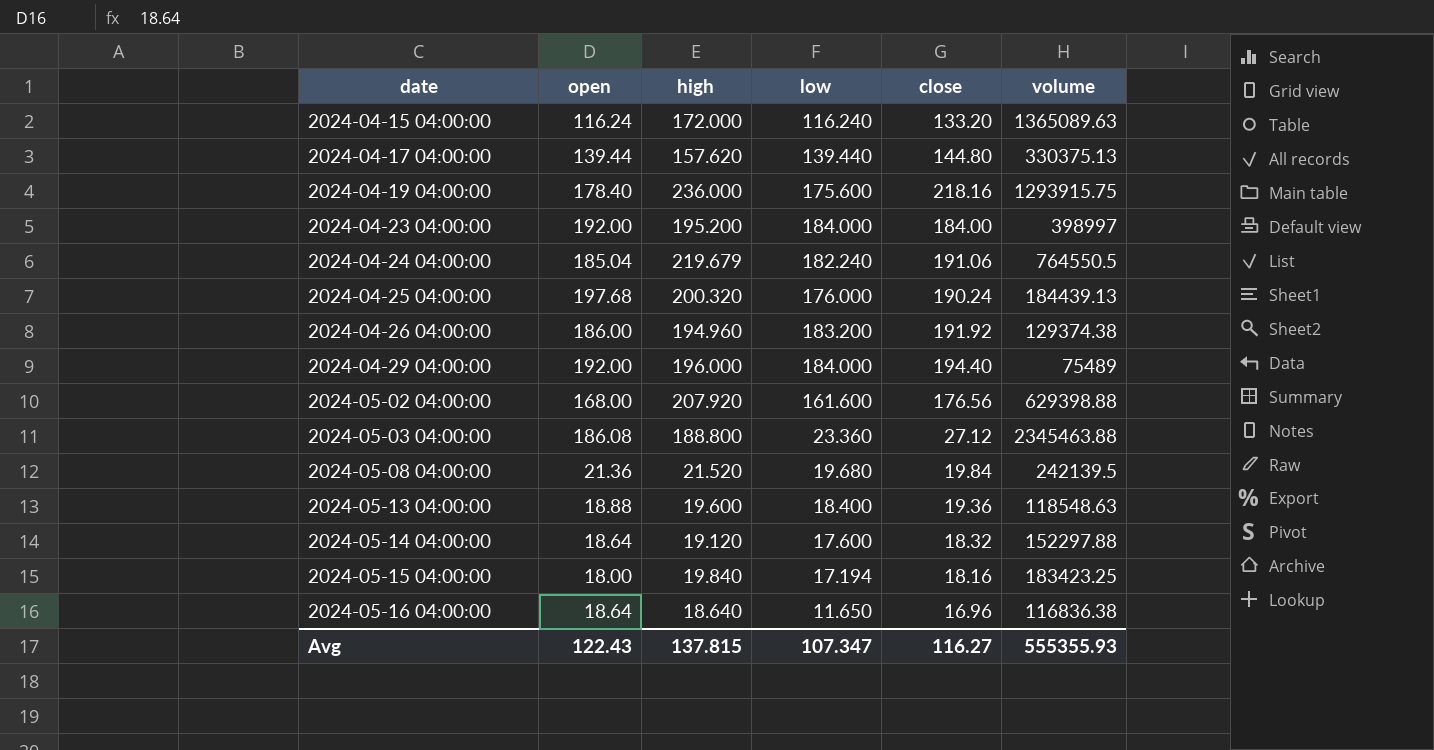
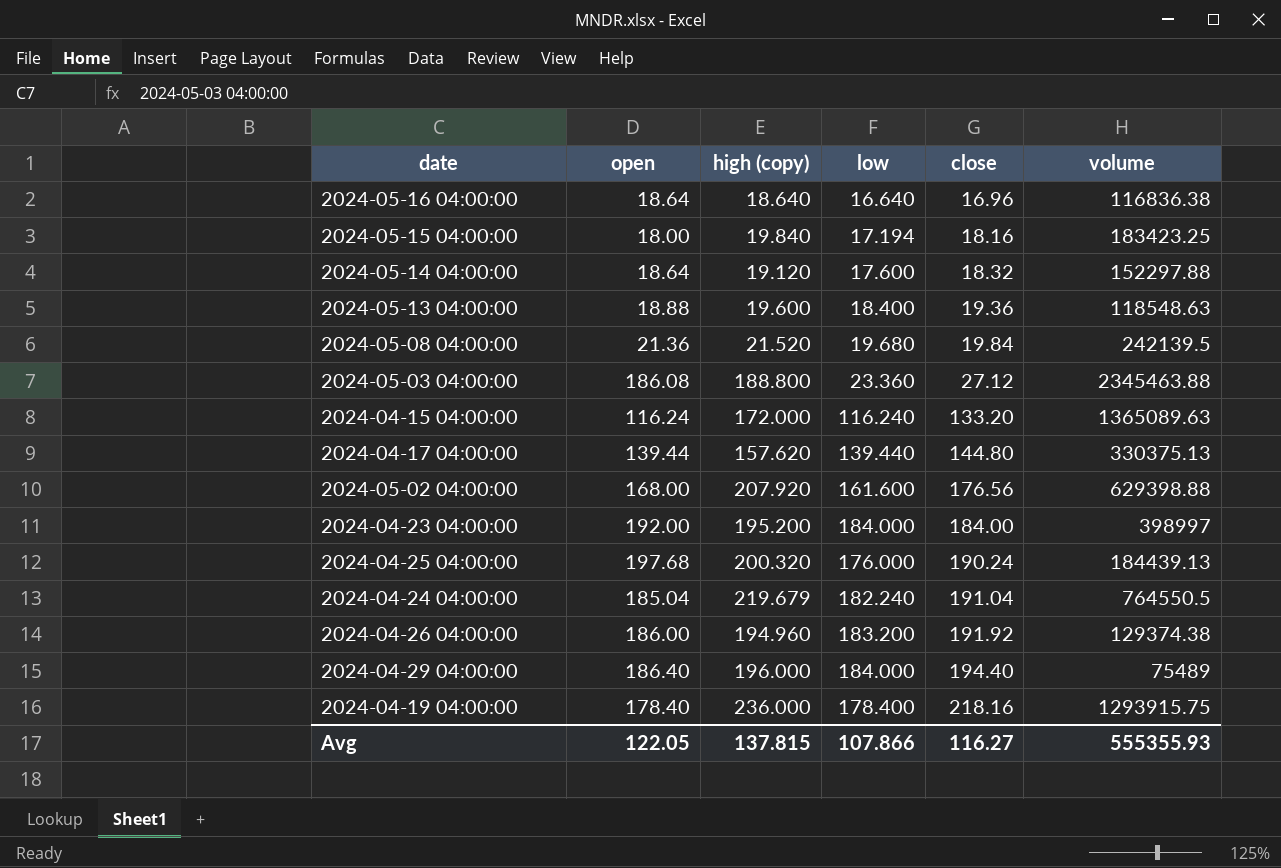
row order: date ascending -> close ascending
column name: high -> high (copy)
2024-05-16 04:00:00 | low: 11.650 -> 16.640
2024-04-24 04:00:00 | close: 191.06 -> 191.04
2024-04-29 04:00:00 | open: 192.00 -> 186.40
2024-04-19 04:00:00 | low: 175.600 -> 178.400
Avg | open: 122.43 -> 122.05
Avg | low: 107.347 -> 107.866

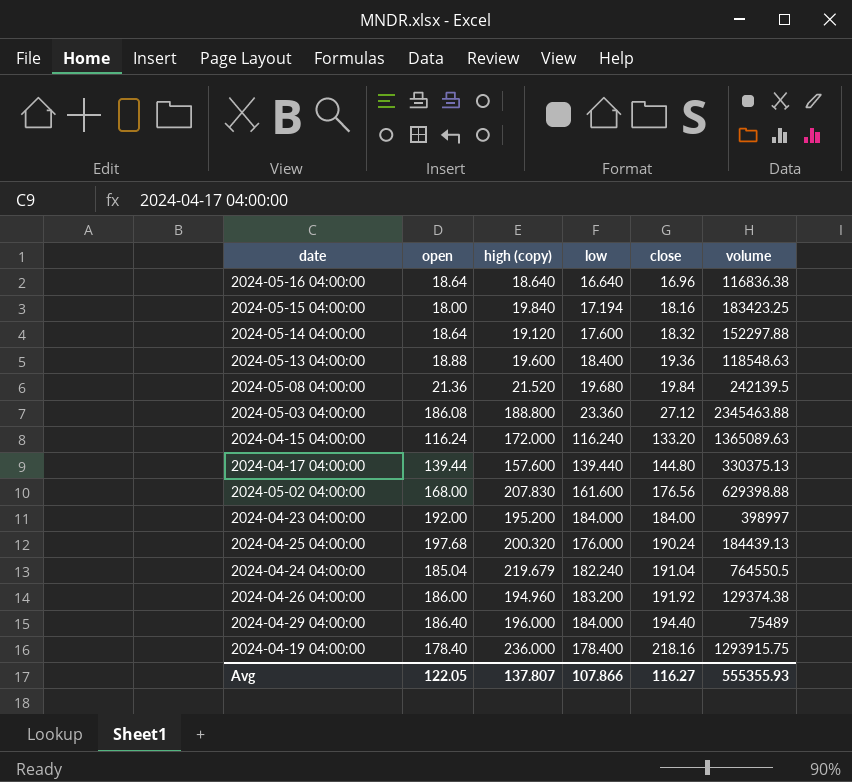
2024-04-17 04:00:00 | high (copy): 157.620 -> 157.600
2024-05-02 04:00:00 | high (copy): 207.920 -> 207.830
Avg | high (copy): 137.815 -> 137.807

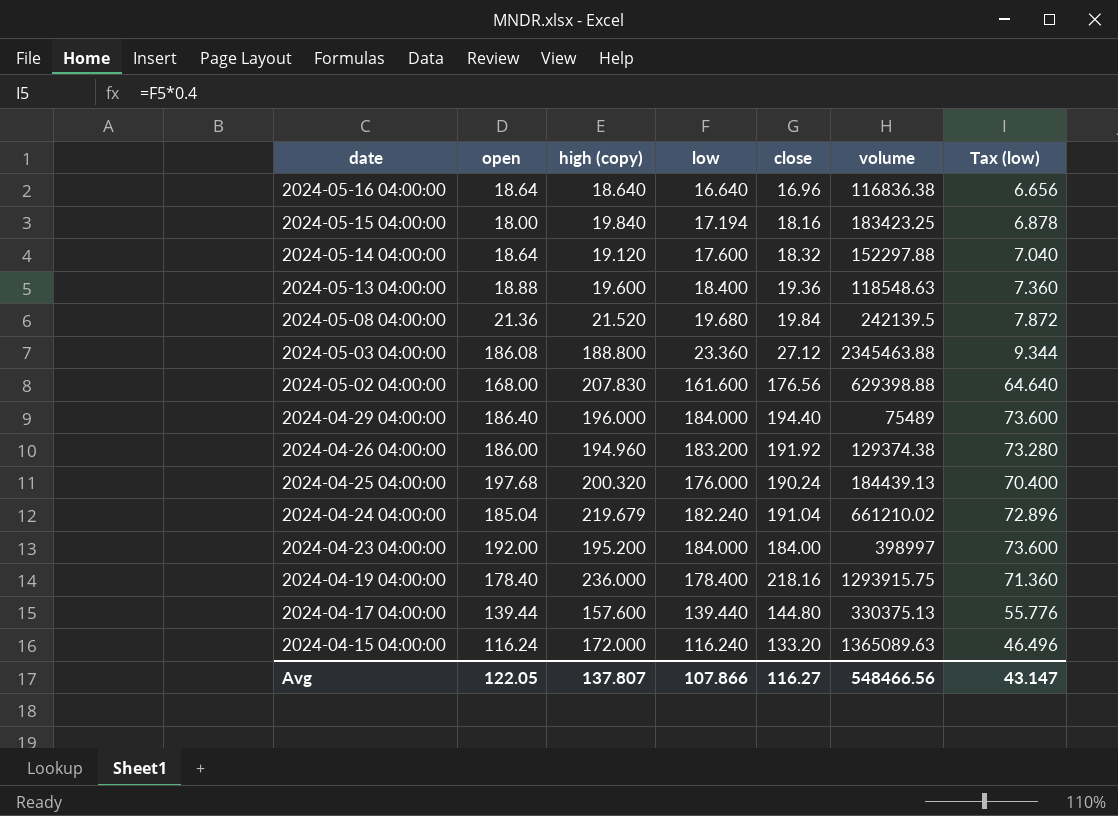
row order: close ascending -> date descending
column Tax (low) | formula: none -> [low] * 0.4
2024-04-24 04:00:00 | volume: 764550.5 -> 661210.02
Avg | volume: 555355.93 -> 548466.56

